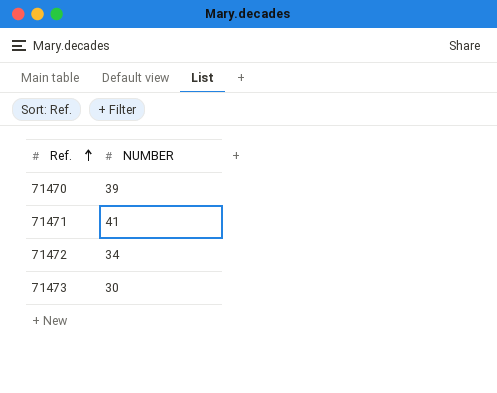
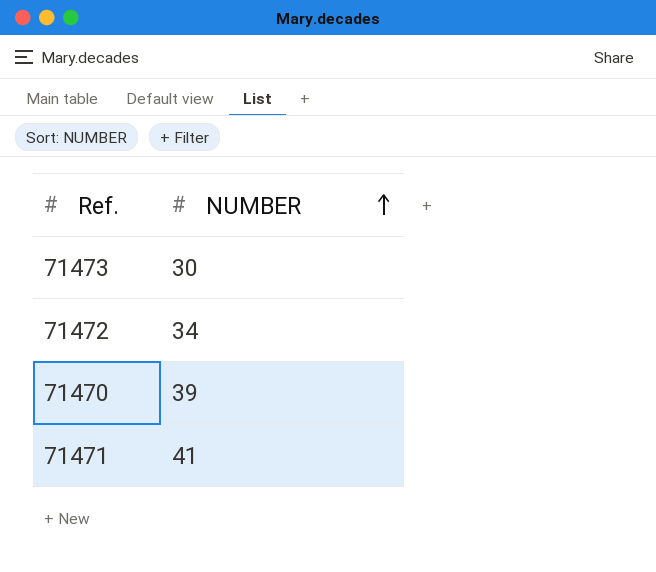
row order: Ref. ascending -> NUMBER ascending

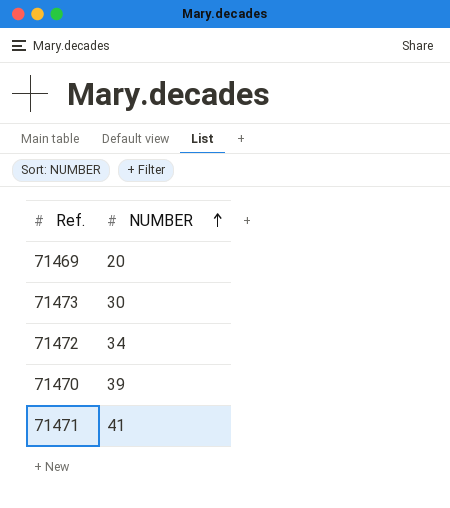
row 71469: none -> 20

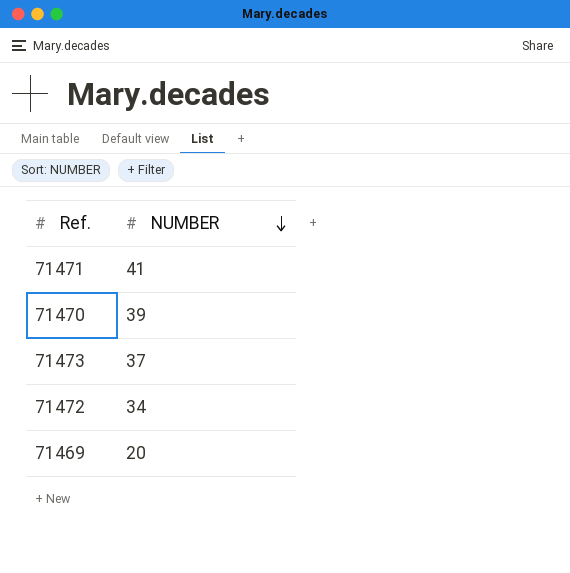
row order: NUMBER ascending -> NUMBER descending
71473 | NUMBER: 30 -> 37

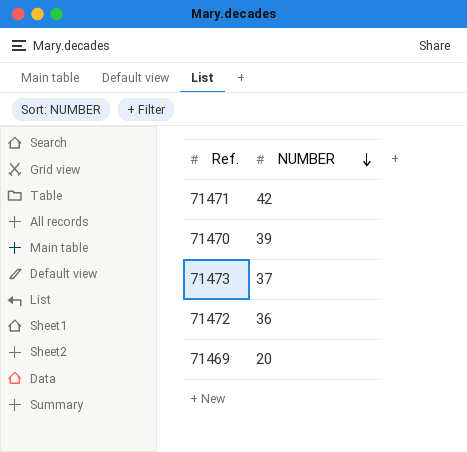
71471 | NUMBER: 41 -> 42
71472 | NUMBER: 34 -> 36

